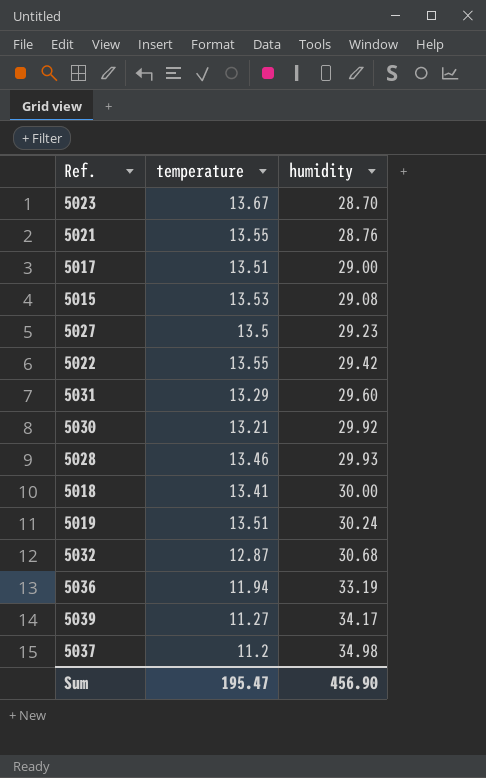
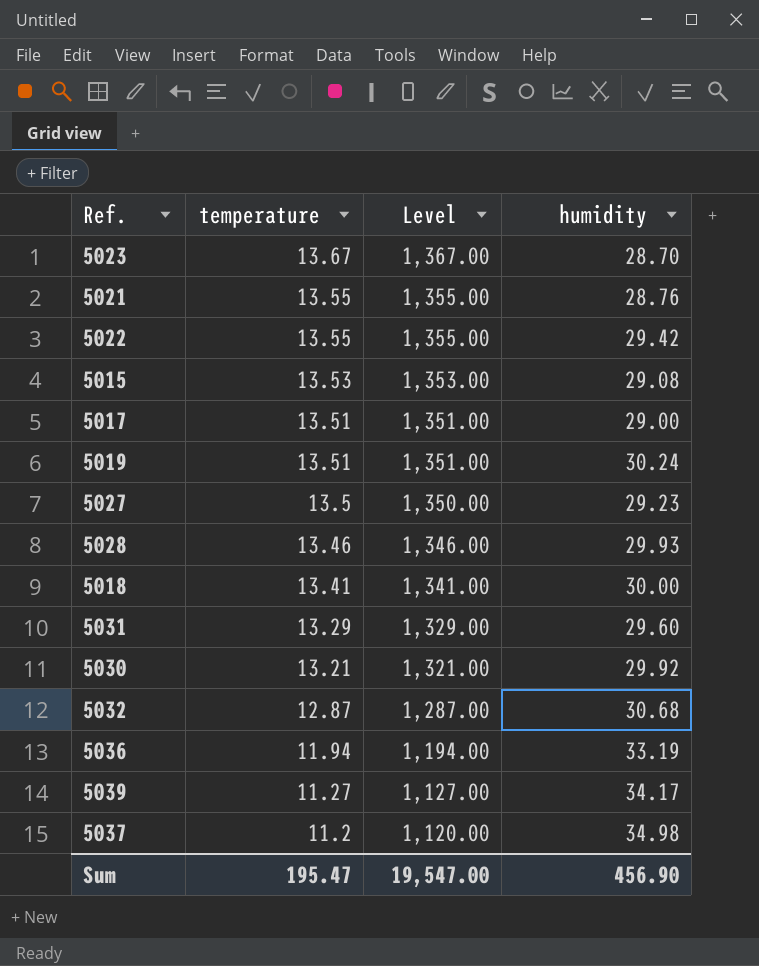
row order: humidity ascending -> temperature descending
column Level | formula: none -> [temperature] * 100

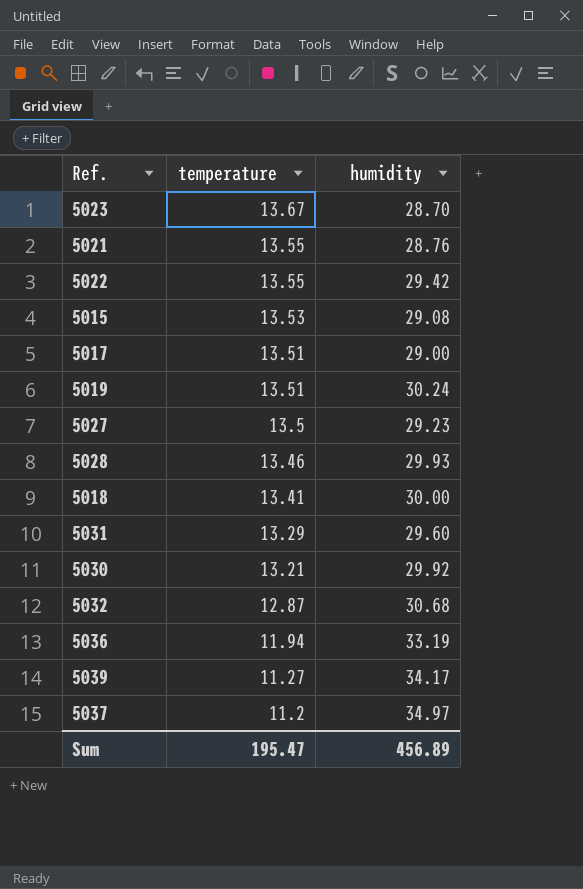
column Level | formula: [temperature] * 100 -> none
5037 | humidity: 34.98 -> 34.97
Sum | humidity: 456.90 -> 456.89

